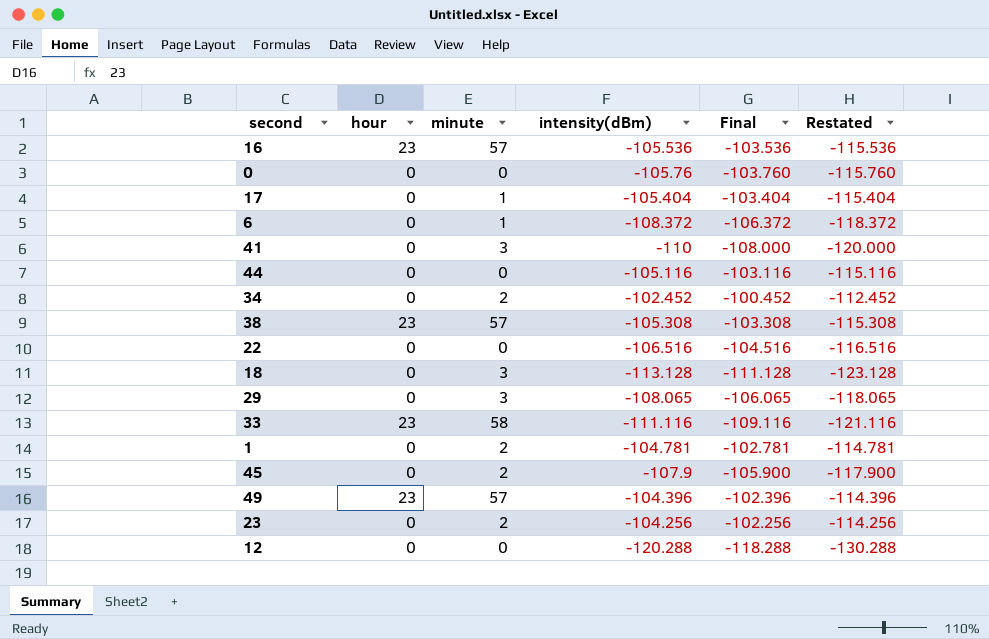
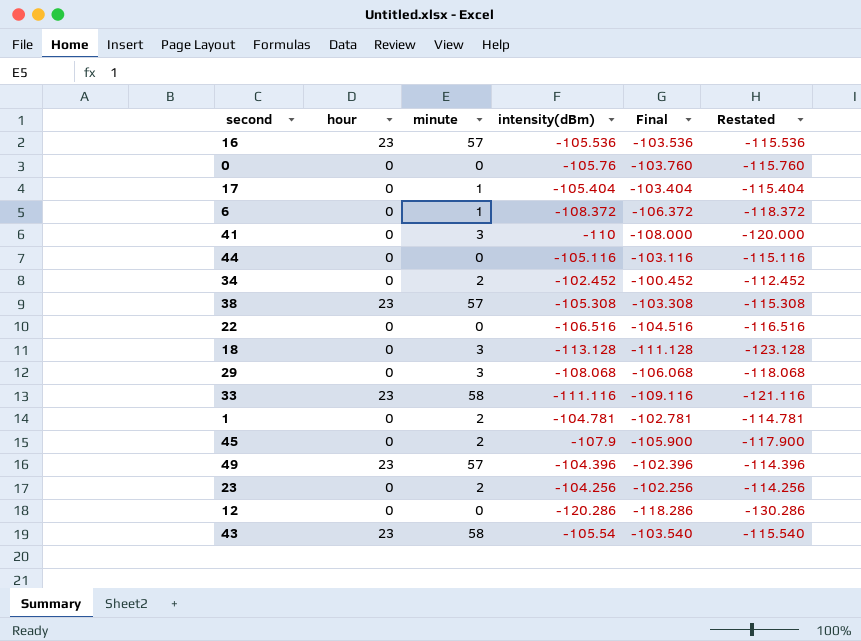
29 | intensity(dBm): -108.065 -> -108.068
29 | Final: -106.065 -> -106.068
29 | Restated: -118.065 -> -118.068
12 | intensity(dBm): -120.288 -> -120.286
12 | Final: -118.288 -> -118.286
12 | Restated: -130.288 -> -130.286
row 43: none -> 23 | 58 | -105.54 | -103.540 | -115.540

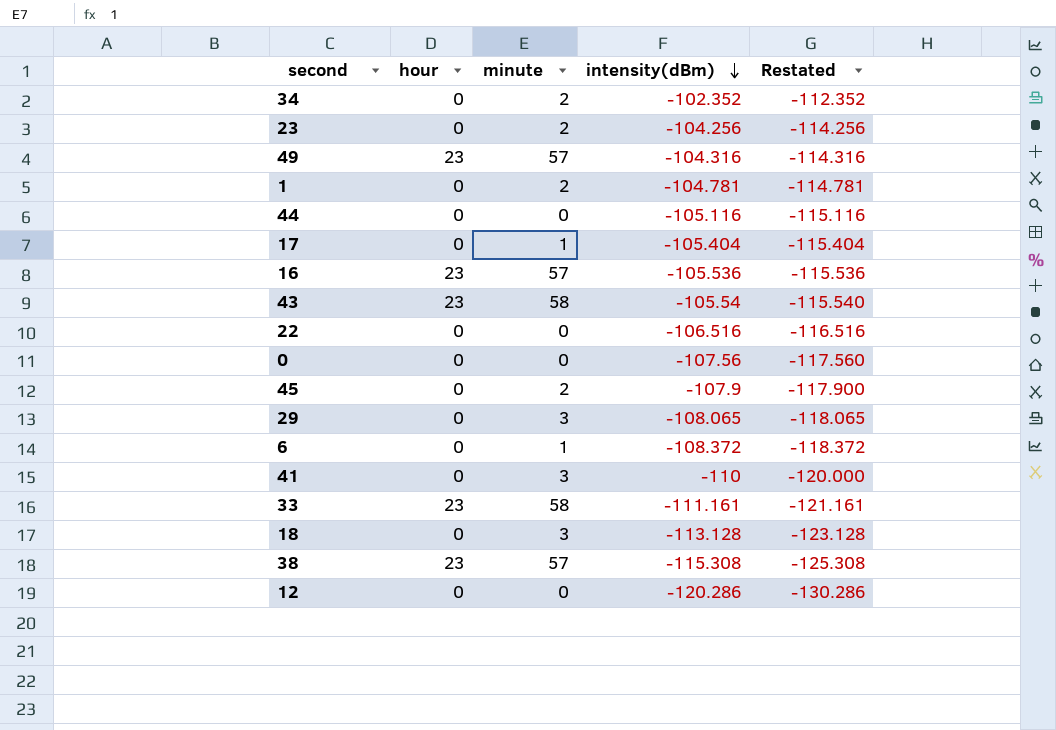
row order: none -> intensity(dBm) descending
column Final | formula: [intensity(dBm)] + 2 -> none
34 | intensity(dBm): -102.452 -> -102.352
34 | Restated: -112.452 -> -112.352
49 | intensity(dBm): -104.396 -> -104.316
49 | Restated: -114.396 -> -114.316
0 | intensity(dBm): -105.76 -> -107.56
0 | Restated: -115.760 -> -117.560
29 | intensity(dBm): -108.068 -> -108.065
29 | Restated: -118.068 -> -118.065
33 | intensity(dBm): -111.116 -> -111.161
33 | Restated: -121.116 -> -121.161
38 | intensity(dBm): -105.308 -> -115.308
38 | Restated: -115.308 -> -125.308

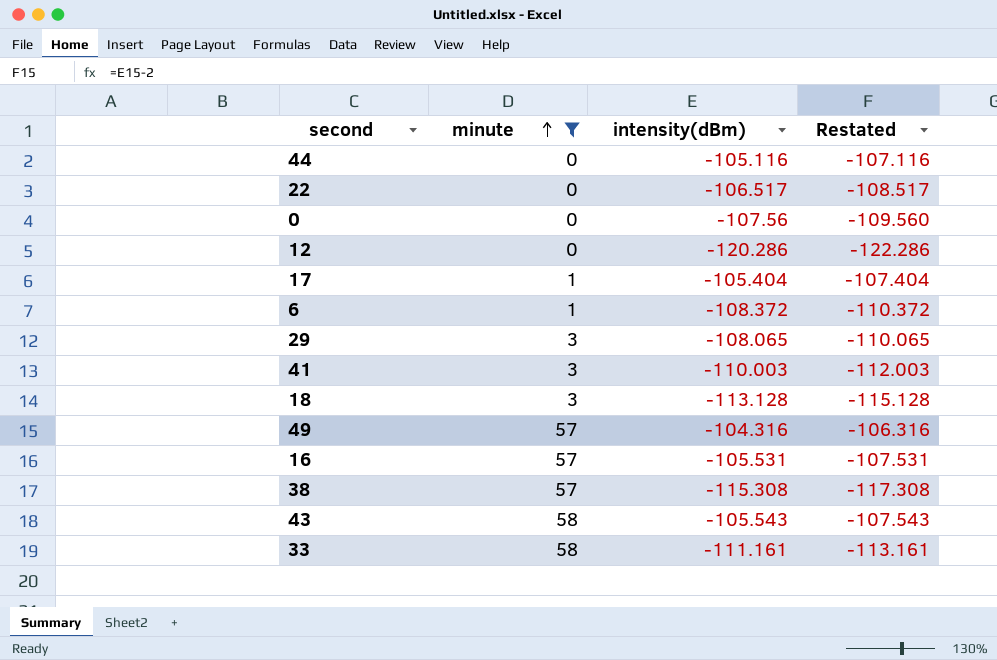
filter: none -> minute != 2
row order: intensity(dBm) descending -> minute ascending
column hour | position: 2 -> none
column Restated | formula: [intensity(dBm)] - 10 -> [intensity(dBm)] - 2
22 | intensity(dBm): -106.516 -> -106.517
41 | intensity(dBm): -110 -> -110.003
16 | intensity(dBm): -105.536 -> -105.531
43 | intensity(dBm): -105.54 -> -105.543

